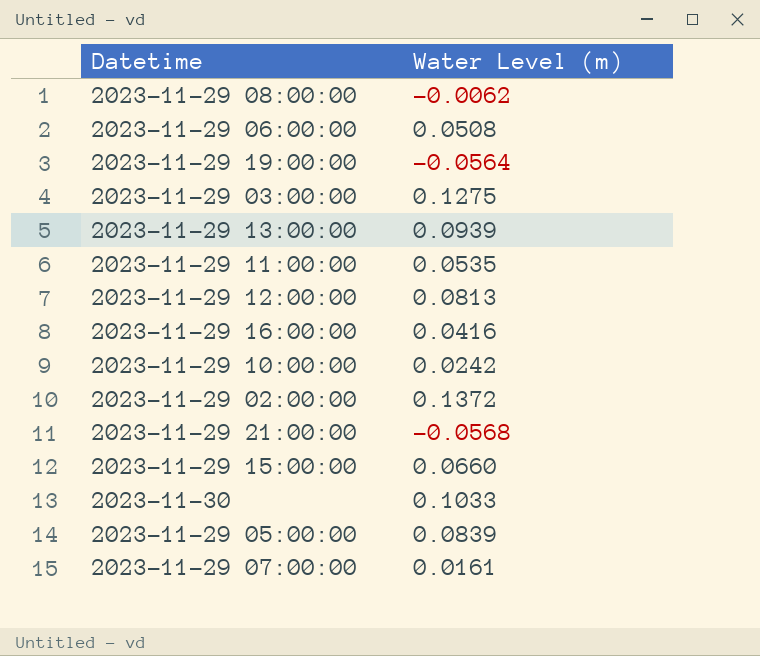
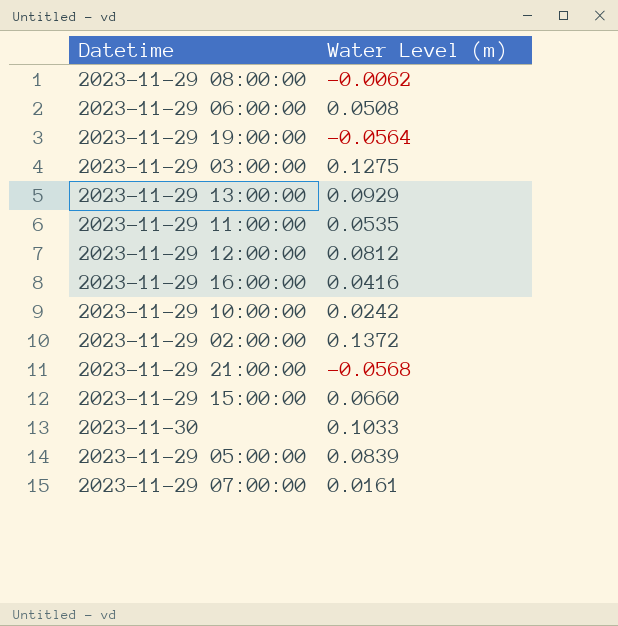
2023-11-29 13:00:00 | Water Level (m): 0.0939 -> 0.0929
2023-11-29 12:00:00 | Water Level (m): 0.0813 -> 0.0812

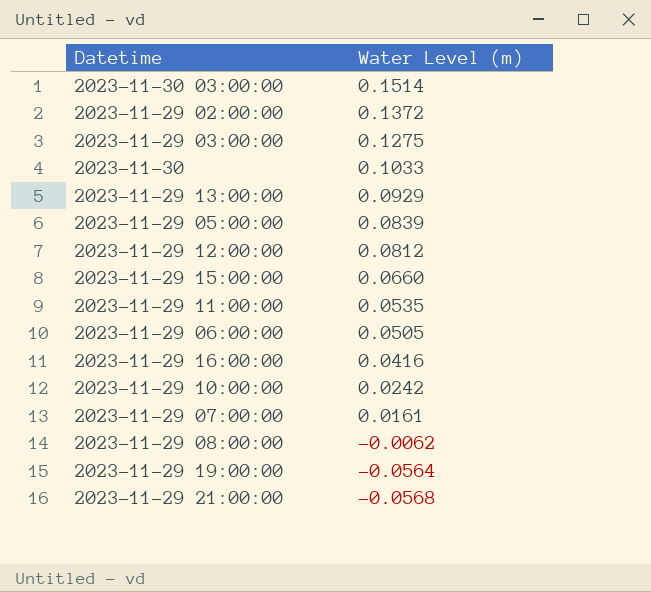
row order: none -> Water Level (m) descending
row 2023-11-30 03:00:00: none -> 0.1514
2023-11-29 06:00:00 | Water Level (m): 0.0508 -> 0.0505

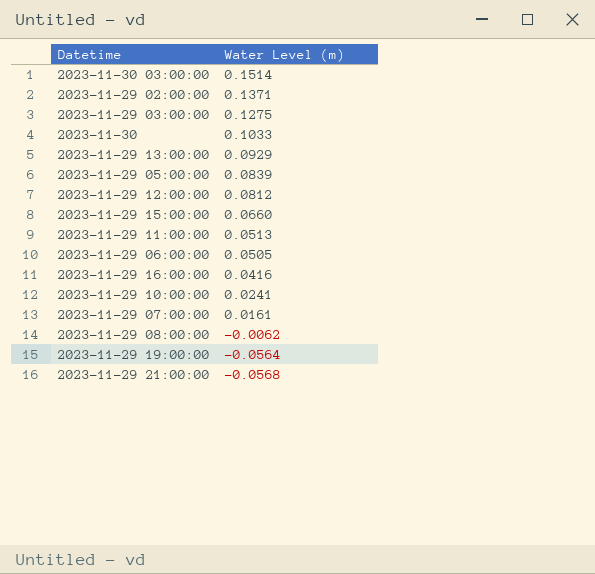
2023-11-29 02:00:00 | Water Level (m): 0.1372 -> 0.1371
2023-11-29 11:00:00 | Water Level (m): 0.0535 -> 0.0513
2023-11-29 10:00:00 | Water Level (m): 0.0242 -> 0.0241

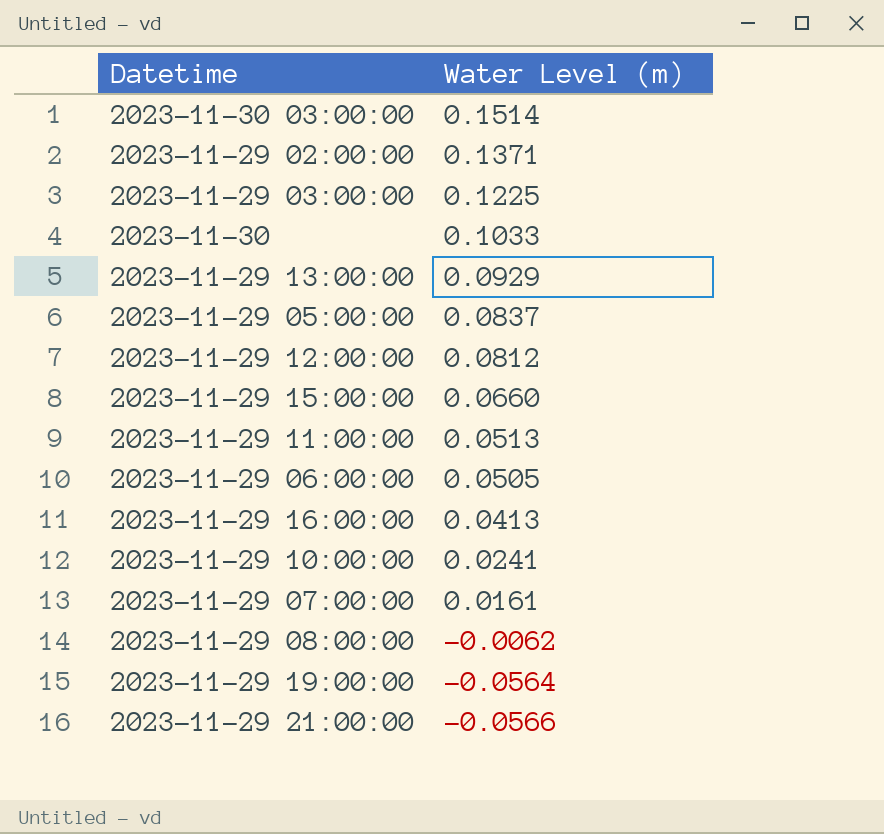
2023-11-29 03:00:00 | Water Level (m): 0.1275 -> 0.1225
2023-11-29 05:00:00 | Water Level (m): 0.0839 -> 0.0837
2023-11-29 16:00:00 | Water Level (m): 0.0416 -> 0.0413
2023-11-29 21:00:00 | Water Level (m): -0.0568 -> -0.0566

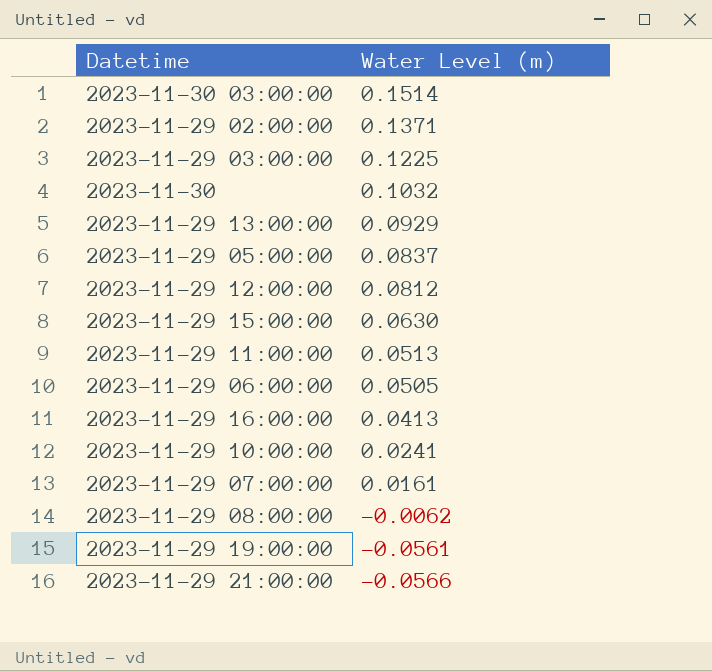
2023-11-30 | Water Level (m): 0.1033 -> 0.1032
2023-11-29 15:00:00 | Water Level (m): 0.0660 -> 0.0630
2023-11-29 19:00:00 | Water Level (m): -0.0564 -> -0.0561

